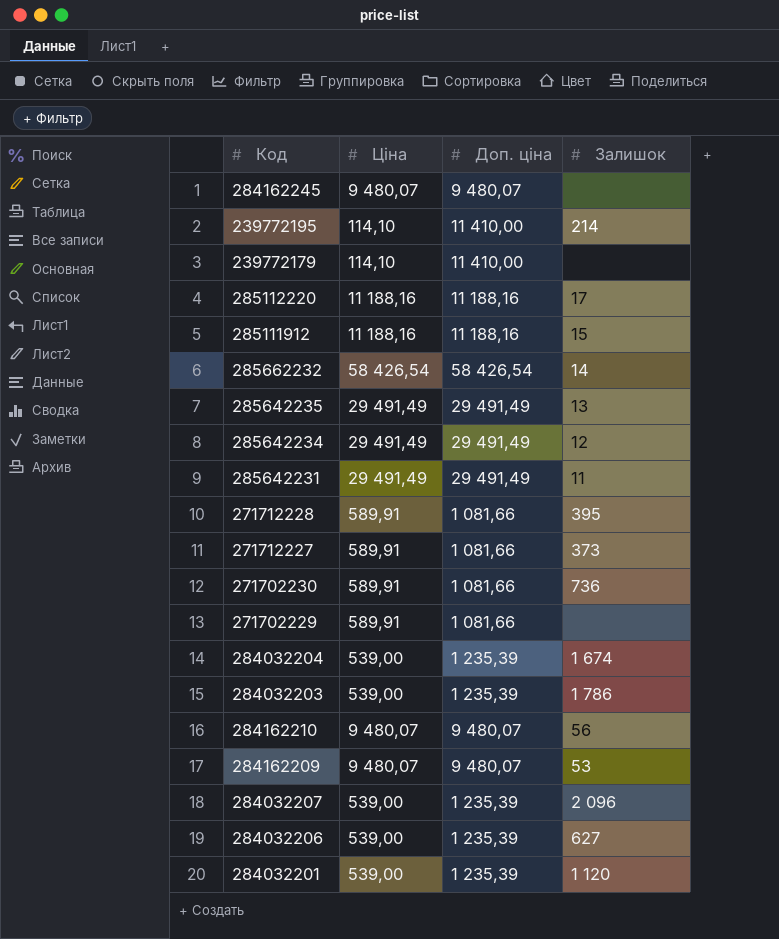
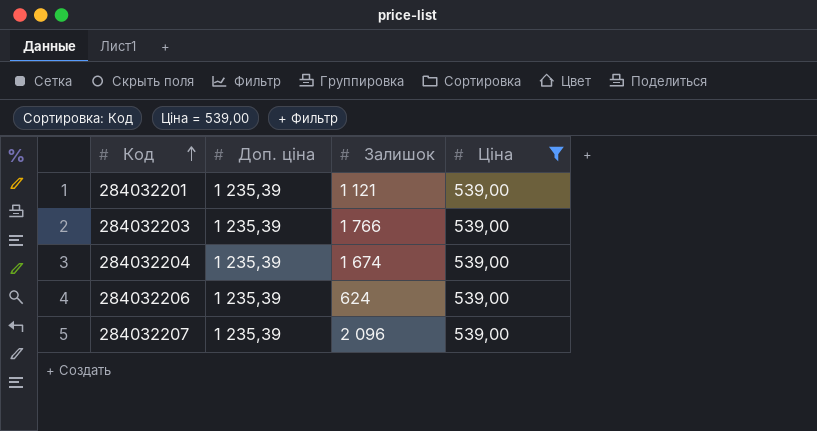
filter: none -> Ціна = 539,00
row order: none -> Код ascending
column Ціна | position: 2 -> 4
284032201 | Залишок: 1 120 -> 1 121
284032203 | Залишок: 1 786 -> 1 766
284032206 | Залишок: 627 -> 624

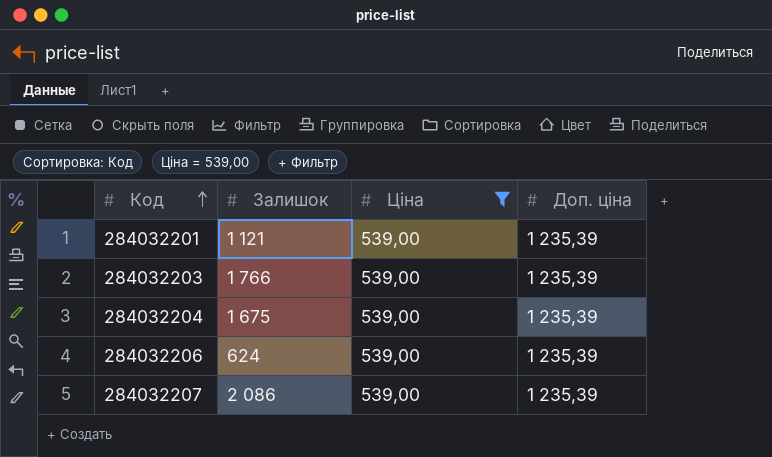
column Доп. ціна | position: 2 -> 4
284032204 | Залишок: 1 674 -> 1 675
284032207 | Залишок: 2 096 -> 2 086

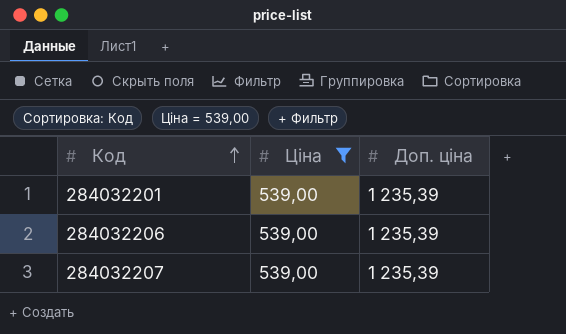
column Залишок | position: 2 -> none
row 284032203: 1 766 | 539,00 | 1 235,39 -> none
row 284032204: 1 675 | 539,00 | 1 235,39 -> none

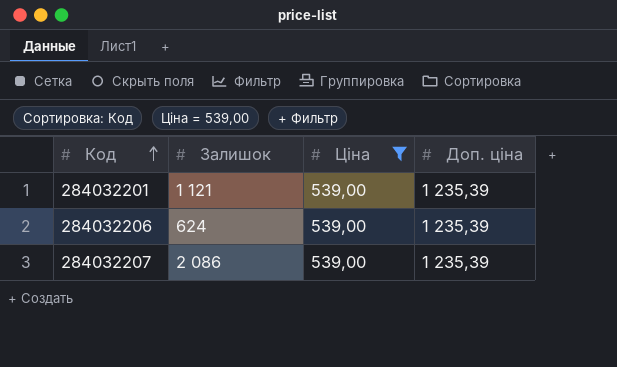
column Залишок | position: none -> 2

